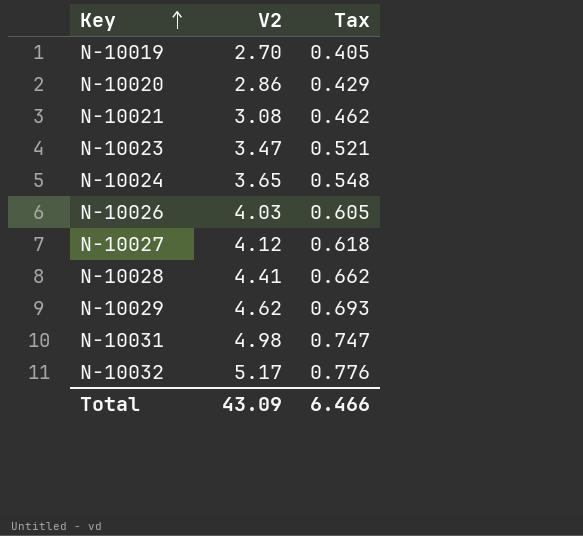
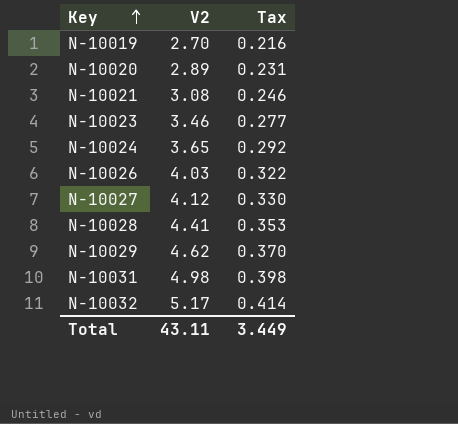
column Tax | formula: [V2] * 0.15 -> [V2] * 0.08
N-10020 | V2: 2.86 -> 2.89
N-10023 | V2: 3.47 -> 3.46
Total | V2: 43.09 -> 43.11
Total | Tax: 6.466 -> 3.449

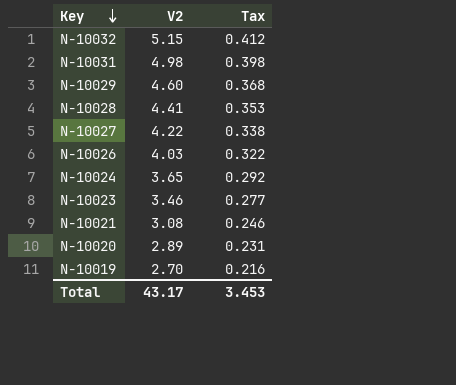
row order: Key ascending -> Key descending
N-10032 | V2: 5.17 -> 5.15
N-10032 | Tax: 0.414 -> 0.412
N-10029 | V2: 4.62 -> 4.60
N-10029 | Tax: 0.370 -> 0.368
N-10027 | V2: 4.12 -> 4.22
N-10027 | Tax: 0.330 -> 0.338
Total | V2: 43.11 -> 43.17
Total | Tax: 3.449 -> 3.453

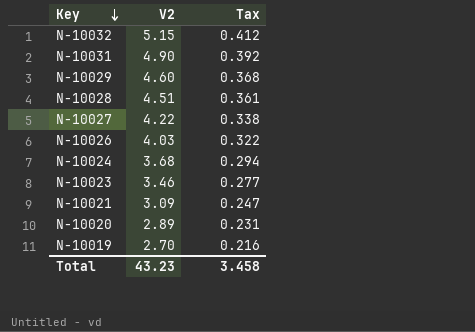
N-10031 | V2: 4.98 -> 4.90
N-10031 | Tax: 0.398 -> 0.392
N-10028 | V2: 4.41 -> 4.51
N-10028 | Tax: 0.353 -> 0.361
N-10024 | V2: 3.65 -> 3.68
N-10024 | Tax: 0.292 -> 0.294
N-10021 | V2: 3.08 -> 3.09
N-10021 | Tax: 0.246 -> 0.247
Total | V2: 43.17 -> 43.23
Total | Tax: 3.453 -> 3.458

